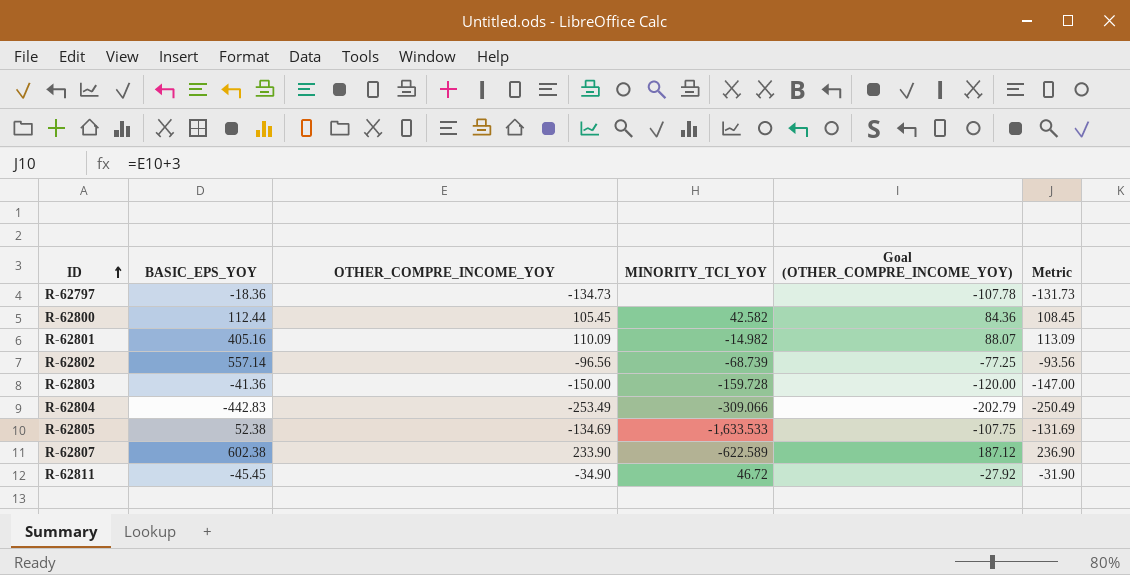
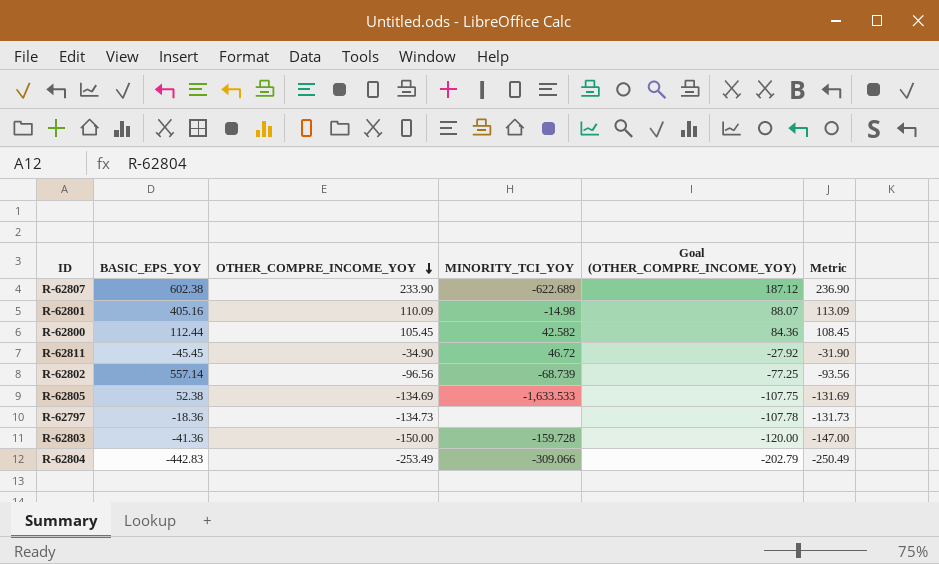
row order: ID ascending -> OTHER_COMPRE_INCOME_YOY descending
R-62807 | MINORITY_TCI_YOY: -622.589 -> -622.689
R-62801 | MINORITY_TCI_YOY: -14.982 -> -14.98

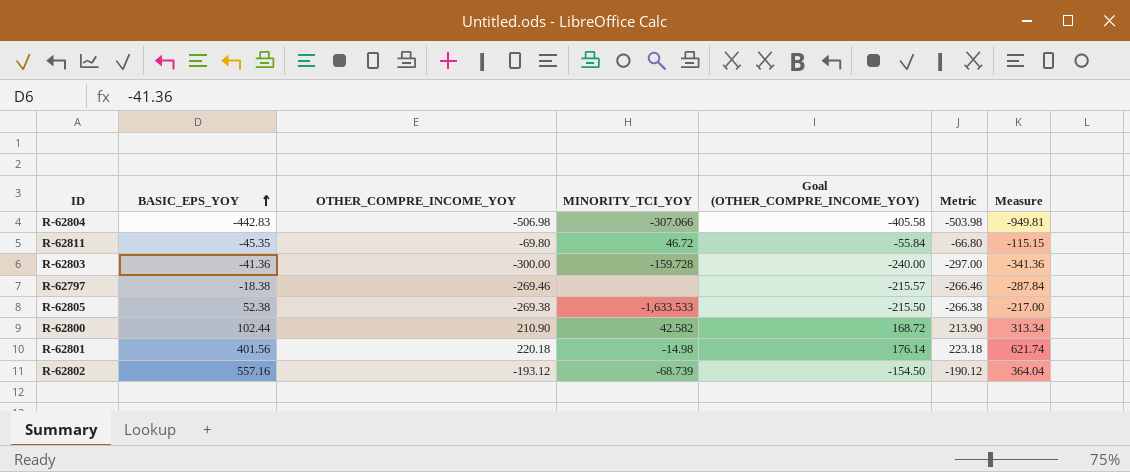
row order: OTHER_COMPRE_INCOME_YOY descending -> BASIC_EPS_YOY ascending
column Measure | formula: none -> [BASIC_EPS_YOY] + [OTHER_COMPRE_INCOME_YOY]
row R-62807: 602.38 | 233.90 | -622.689 | 187.12 | 236.90 -> none
R-62804 | OTHER_COMPRE_INCOME_YOY: -253.49 -> -506.98
R-62804 | MINORITY_TCI_YOY: -309.066 -> -307.066
R-62804 | Goal (OTHER_COMPRE_INCOME_YOY): -202.79 -> -405.58
R-62804 | Metric: -250.49 -> -503.98
R-62811 | BASIC_EPS_YOY: -45.45 -> -45.35
R-62811 | OTHER_COMPRE_INCOME_YOY: -34.90 -> -69.80
R-62811 | Goal (OTHER_COMPRE_INCOME_YOY): -27.92 -> -55.84
R-62811 | Metric: -31.90 -> -66.80
R-62803 | OTHER_COMPRE_INCOME_YOY: -150.00 -> -300.00
R-62803 | Goal (OTHER_COMPRE_INCOME_YOY): -120.00 -> -240.00
R-62803 | Metric: -147.00 -> -297.00
R-62797 | BASIC_EPS_YOY: -18.36 -> -18.38
R-62797 | OTHER_COMPRE_INCOME_YOY: -134.73 -> -269.46
R-62797 | Goal (OTHER_COMPRE_INCOME_YOY): -107.78 -> -215.57
R-62797 | Metric: -131.73 -> -266.46
R-62805 | OTHER_COMPRE_INCOME_YOY: -134.69 -> -269.38
R-62805 | Goal (OTHER_COMPRE_INCOME_YOY): -107.75 -> -215.50
R-62805 | Metric: -131.69 -> -266.38
R-62800 | BASIC_EPS_YOY: 112.44 -> 102.44
R-62800 | OTHER_COMPRE_INCOME_YOY: 105.45 -> 210.90
R-62800 | Goal (OTHER_COMPRE_INCOME_YOY): 84.36 -> 168.72
R-62800 | Metric: 108.45 -> 213.90
R-62801 | BASIC_EPS_YOY: 405.16 -> 401.56
R-62801 | OTHER_COMPRE_INCOME_YOY: 110.09 -> 220.18
R-62801 | Goal (OTHER_COMPRE_INCOME_YOY): 88.07 -> 176.14
R-62801 | Metric: 113.09 -> 223.18
R-62802 | BASIC_EPS_YOY: 557.14 -> 557.16
R-62802 | OTHER_COMPRE_INCOME_YOY: -96.56 -> -193.12
R-62802 | Goal (OTHER_COMPRE_INCOME_YOY): -77.25 -> -154.50
R-62802 | Metric: -93.56 -> -190.12

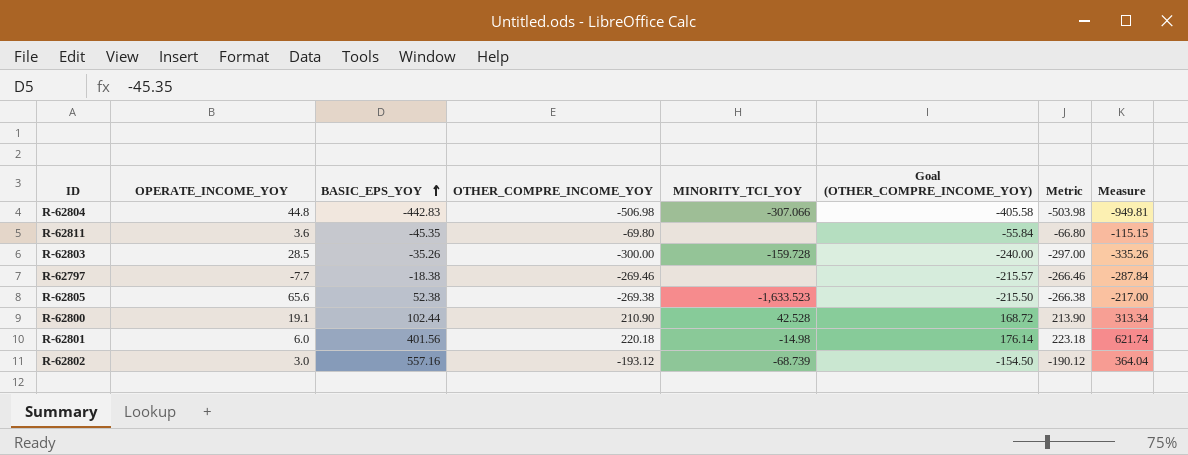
column OPERATE_INCOME_YOY | position: none -> 2
R-62811 | MINORITY_TCI_YOY: 46.72 -> none
R-62803 | BASIC_EPS_YOY: -41.36 -> -35.26
R-62803 | Measure: -341.36 -> -335.26
R-62805 | MINORITY_TCI_YOY: -1,633.533 -> -1,633.523
R-62800 | MINORITY_TCI_YOY: 42.582 -> 42.528

